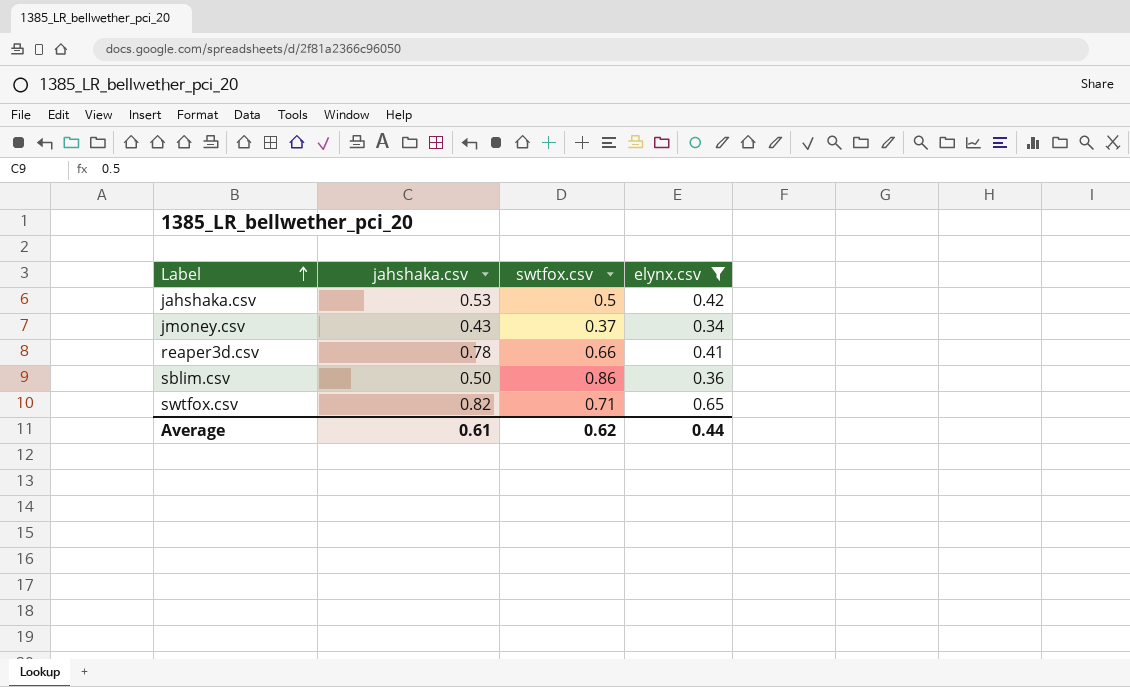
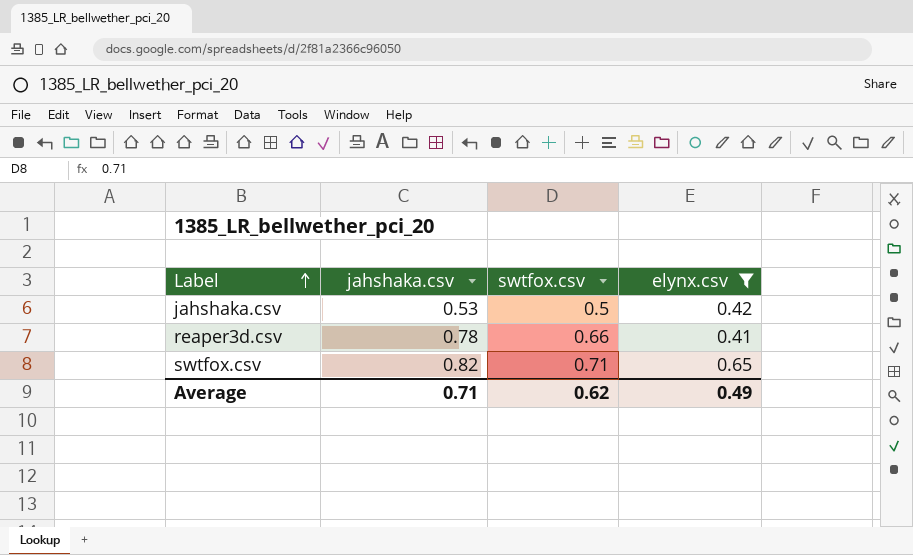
row jmoney.csv: 0.43 | 0.37 | 0.34 -> none
row sblim.csv: 0.50 | 0.86 | 0.36 -> none
Average | jahshaka.csv: 0.61 -> 0.71
Average | elynx.csv: 0.44 -> 0.49

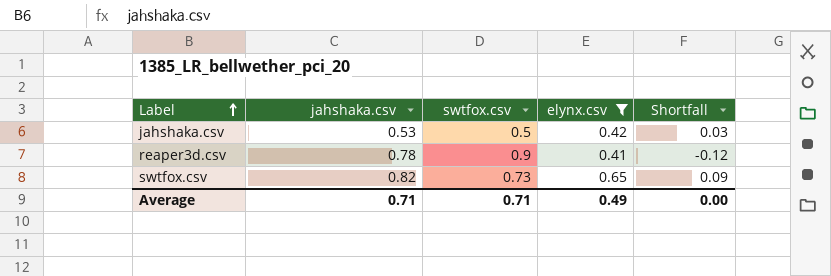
column Shortfall | formula: none -> [jahshaka.csv] - [swtfox.csv]
reaper3d.csv | swtfox.csv: 0.66 -> 0.9
swtfox.csv | swtfox.csv: 0.71 -> 0.73
Average | swtfox.csv: 0.62 -> 0.71

